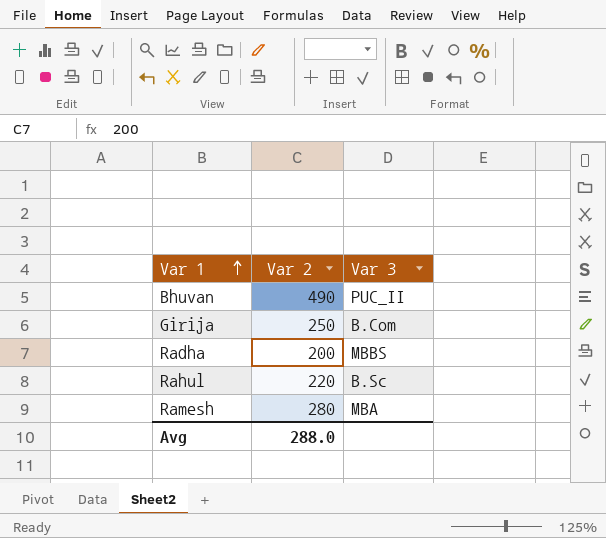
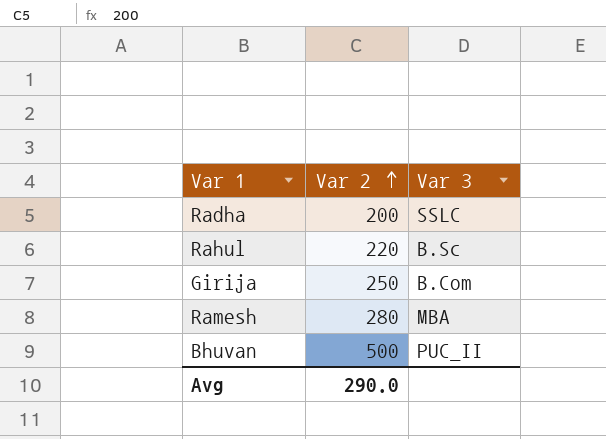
row order: Var 1 ascending -> Var 2 ascending
Radha | Var 3: MBBS -> SSLC
Bhuvan | Var 2: 490 -> 500
Avg | Var 2: 288.0 -> 290.0

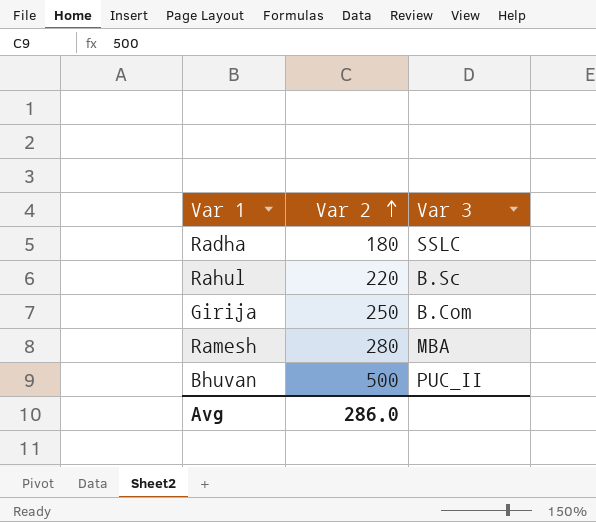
Radha | Var 2: 200 -> 180
Avg | Var 2: 290.0 -> 286.0

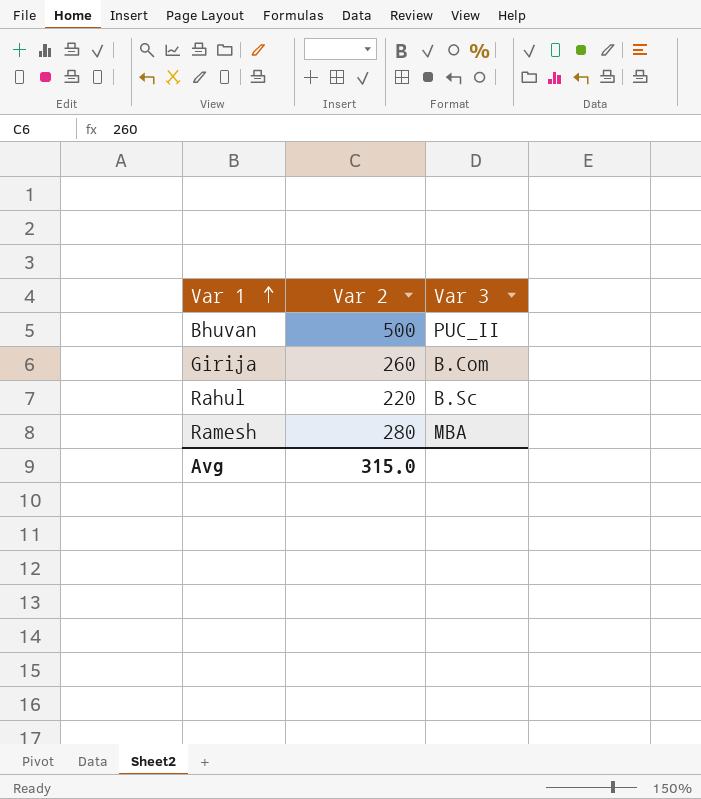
row order: Var 2 ascending -> Var 1 ascending
row Radha: 180 | SSLC -> none
Girija | Var 2: 250 -> 260
Avg | Var 2: 286.0 -> 315.0

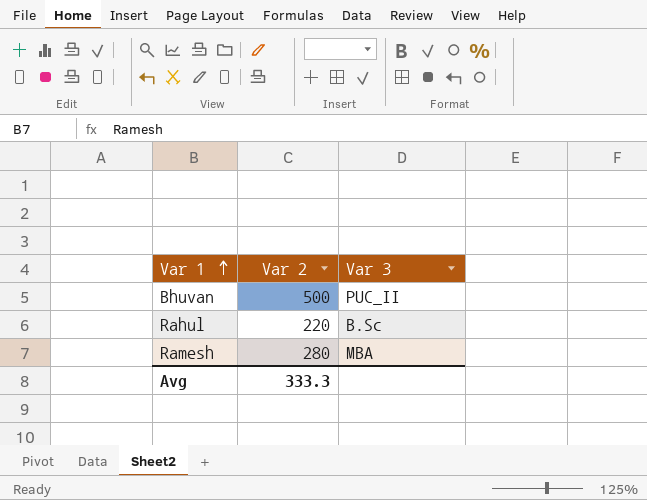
row Girija: 260 | B.Com -> none
Avg | Var 2: 315.0 -> 333.3

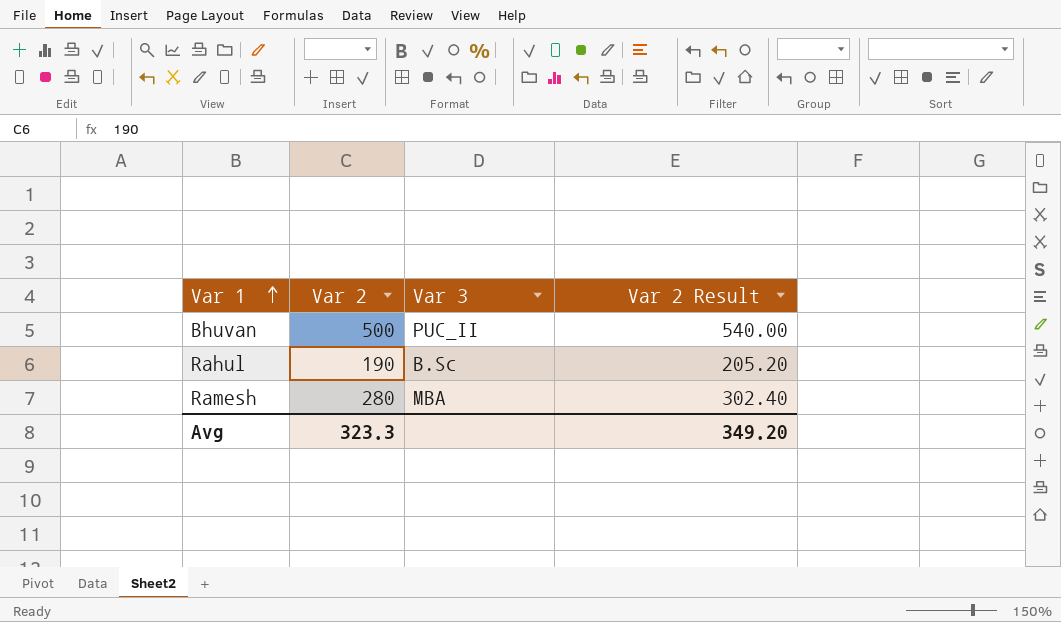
column Var 2 Result | formula: none -> [Var 2] * 1.08
Rahul | Var 2: 220 -> 190
Avg | Var 2: 333.3 -> 323.3

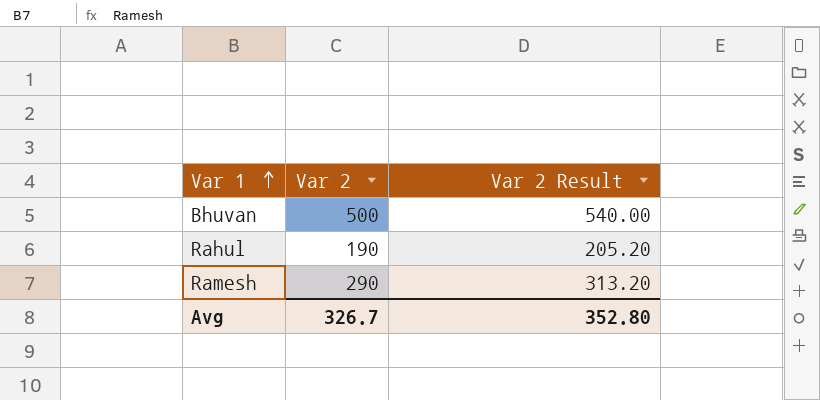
column Var 3 | position: 3 -> none
Ramesh | Var 2: 280 -> 290
Ramesh | Var 2 Result: 302.40 -> 313.20
Avg | Var 2: 323.3 -> 326.7
Avg | Var 2 Result: 349.20 -> 352.80

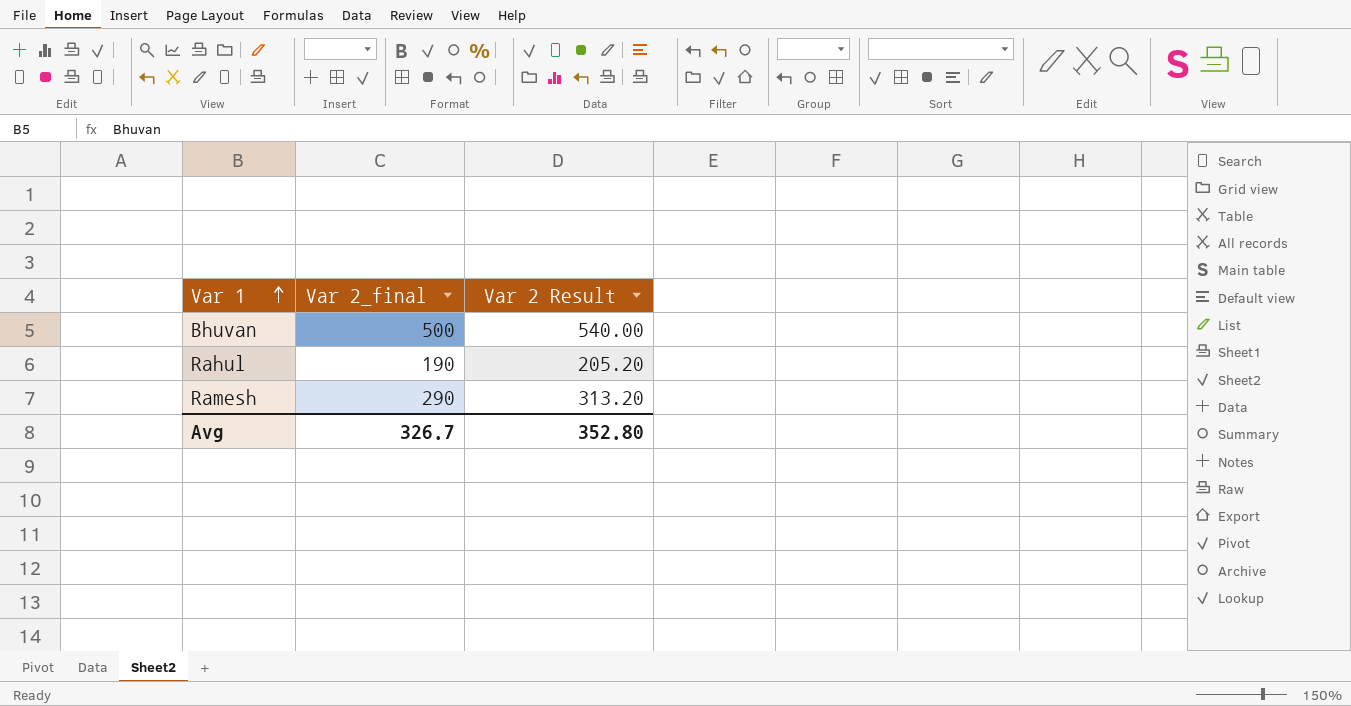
column name: Var 2 -> Var 2_final

